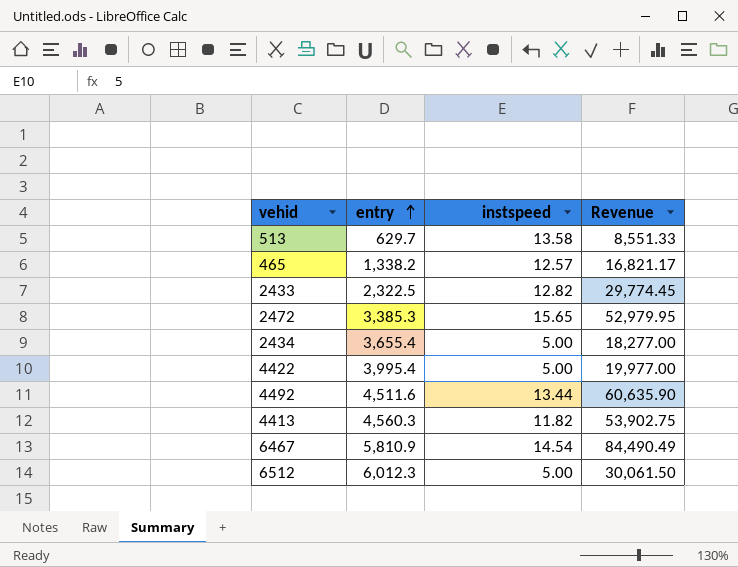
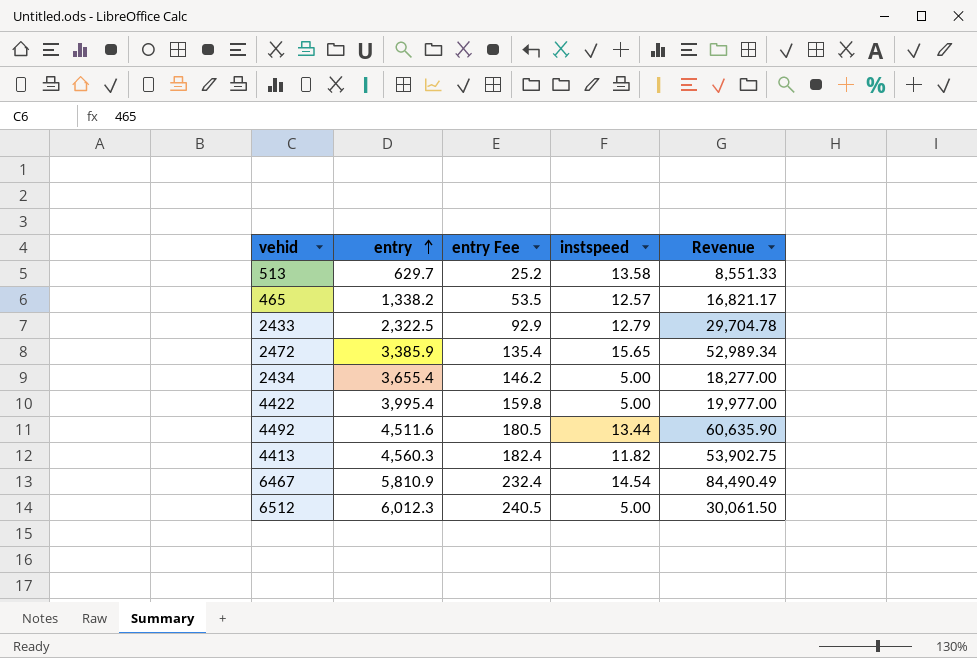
column entry Fee | formula: none -> [entry] * 0.04
2433 | instspeed: 12.82 -> 12.79
2433 | Revenue: 29,774.45 -> 29,704.78
2472 | entry: 3,385.3 -> 3,385.9
2472 | Revenue: 52,979.95 -> 52,989.34

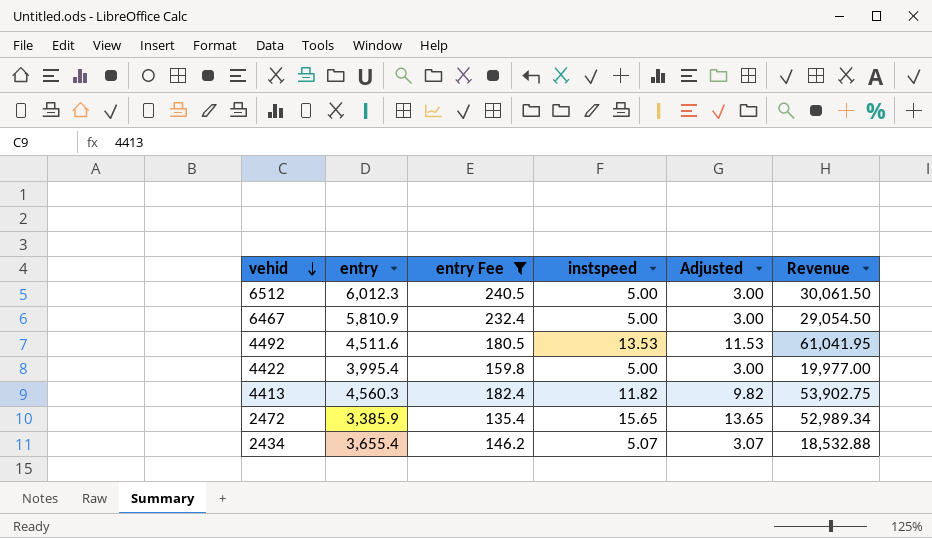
filter: none -> entry Fee >= 135.4
row order: entry ascending -> vehid descending
column Adjusted | formula: none -> [instspeed] - 2
6467 | instspeed: 14.54 -> 5.00
6467 | Revenue: 84,490.49 -> 29,054.50
4492 | instspeed: 13.44 -> 13.53
4492 | Revenue: 60,635.90 -> 61,041.95
2434 | instspeed: 5.00 -> 5.07
2434 | Revenue: 18,277.00 -> 18,532.88

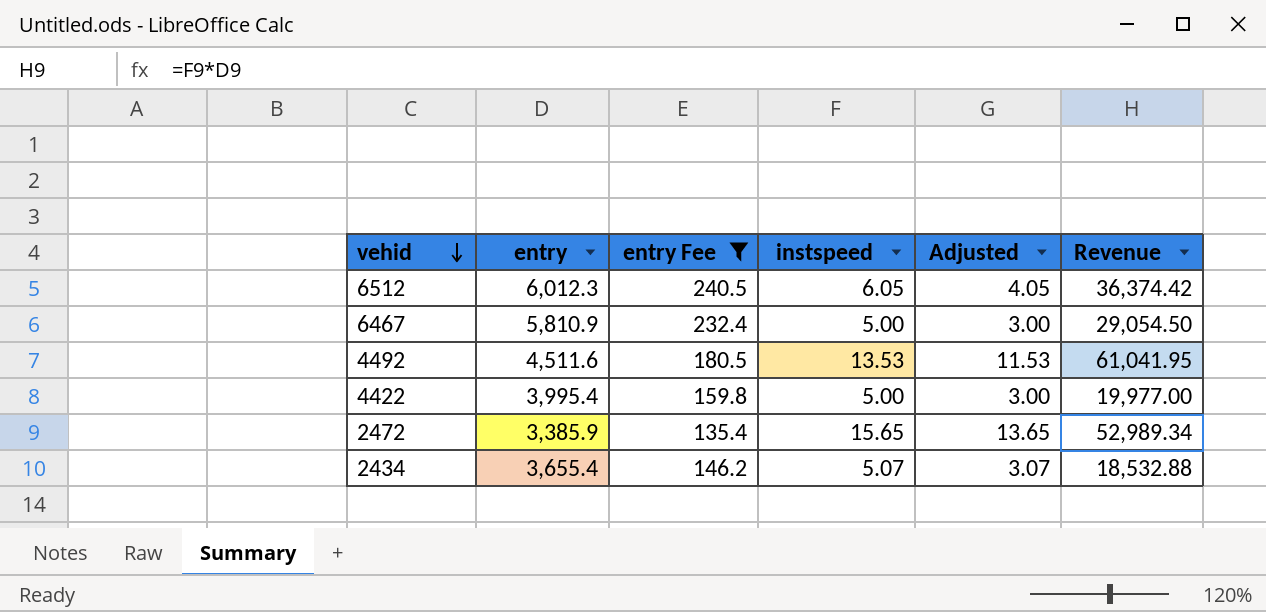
row 4413: 4,560.3 | 182.4 | 11.82 | 9.82 | 53,902.75 -> none
6512 | instspeed: 5.00 -> 6.05
6512 | Adjusted: 3.00 -> 4.05
6512 | Revenue: 30,061.50 -> 36,374.42

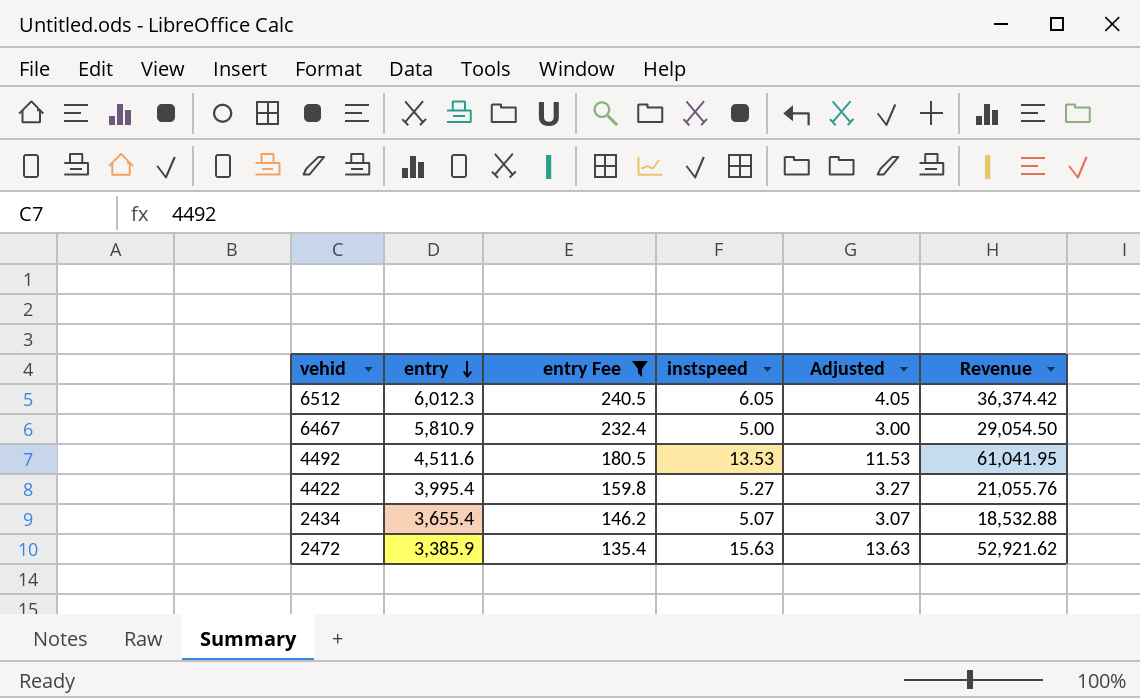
row order: vehid descending -> entry descending
4422 | instspeed: 5.00 -> 5.27
4422 | Adjusted: 3.00 -> 3.27
4422 | Revenue: 19,977.00 -> 21,055.76
2472 | instspeed: 15.65 -> 15.63
2472 | Adjusted: 13.65 -> 13.63
2472 | Revenue: 52,989.34 -> 52,921.62

